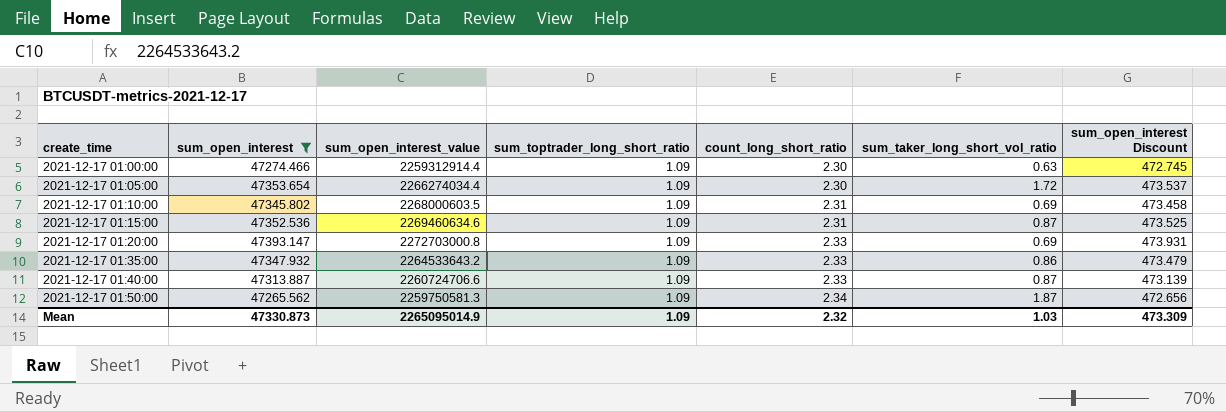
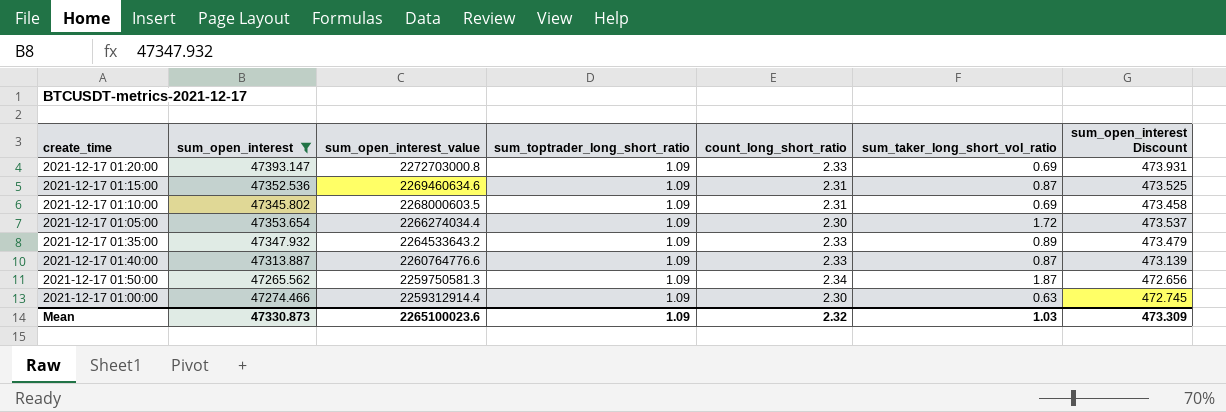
row order: create_time ascending -> sum_open_interest_value descending
2021-12-17 01:35:00 | sum_taker_long_short_vol_ratio: 0.86 -> 0.89
2021-12-17 01:40:00 | sum_open_interest_value: 2260724706.6 -> 2260764776.6
Mean | sum_open_interest_value: 2265095014.9 -> 2265100023.6

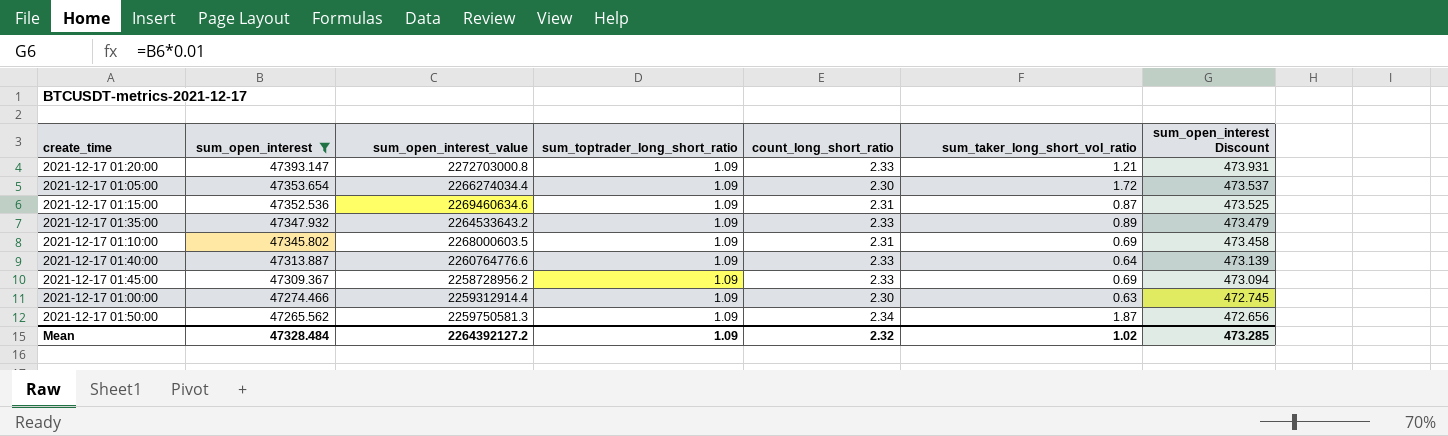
row order: sum_open_interest_value descending -> sum_open_interest descending
2021-12-17 01:20:00 | sum_taker_long_short_vol_ratio: 0.69 -> 1.21
2021-12-17 01:40:00 | sum_taker_long_short_vol_ratio: 0.87 -> 0.64
row 2021-12-17 01:45:00: none -> 47309.367 | 2258728956.2 | 1.09 | 2.33 | 0.69 | 473.094
Mean | sum_open_interest: 47330.873 -> 47328.484
Mean | sum_open_interest_value: 2265100023.6 -> 2264392127.2
Mean | sum_taker_long_short_vol_ratio: 1.03 -> 1.02
Mean | sum_open_interest Discount: 473.309 -> 473.285

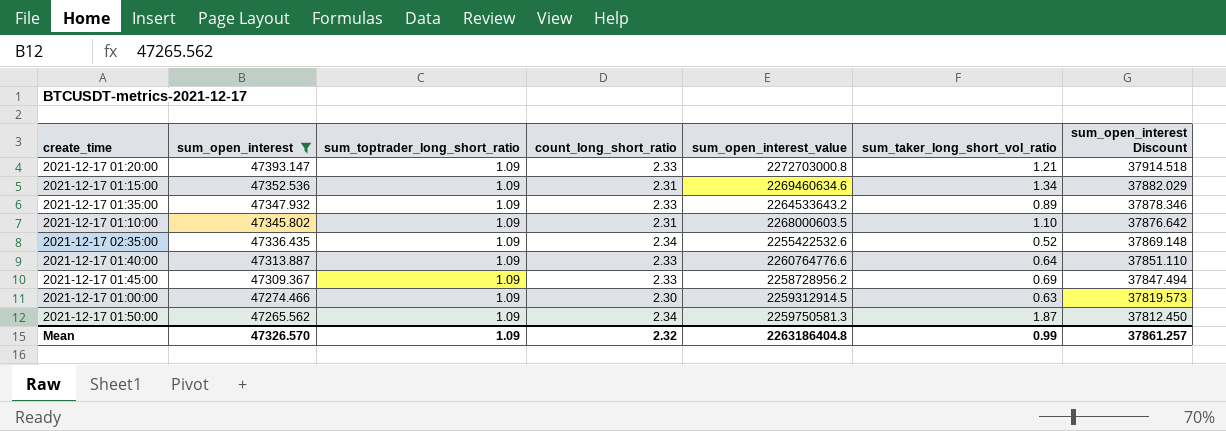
column sum_open_interest_value | position: 3 -> 5
column sum_open_interest Discount | formula: [sum_open_interest] * 0.01 -> [sum_open_interest] * 0.8
row 2021-12-17 01:05:00: 47353.654 | 2266274034.4 | 1.09 | 2.30 | 1.72 | 473.537 -> none
2021-12-17 01:15:00 | sum_taker_long_short_vol_ratio: 0.87 -> 1.34
2021-12-17 01:10:00 | sum_taker_long_short_vol_ratio: 0.69 -> 1.10
row 2021-12-17 02:35:00: none -> 47336.435 | 1.09 | 2.34 | 2255422532.6 | 0.52 | 37869.148
2021-12-17 01:00:00 | sum_open_interest_value: 2259312914.4 -> 2259312914.5
Mean | sum_open_interest: 47328.484 -> 47326.570
Mean | sum_open_interest_value: 2264392127.2 -> 2263186404.8
Mean | sum_taker_long_short_vol_ratio: 1.02 -> 0.99
Mean | sum_open_interest Discount: 473.285 -> 37861.257

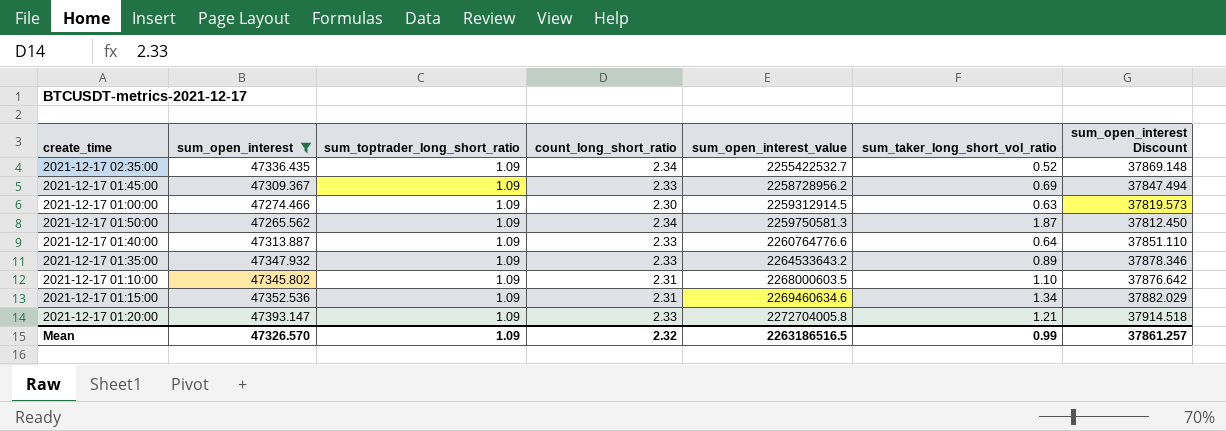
row order: sum_open_interest descending -> sum_open_interest_value ascending
2021-12-17 02:35:00 | sum_open_interest_value: 2255422532.6 -> 2255422532.7
2021-12-17 01:20:00 | sum_open_interest_value: 2272703000.8 -> 2272704005.8
Mean | sum_open_interest_value: 2263186404.8 -> 2263186516.5

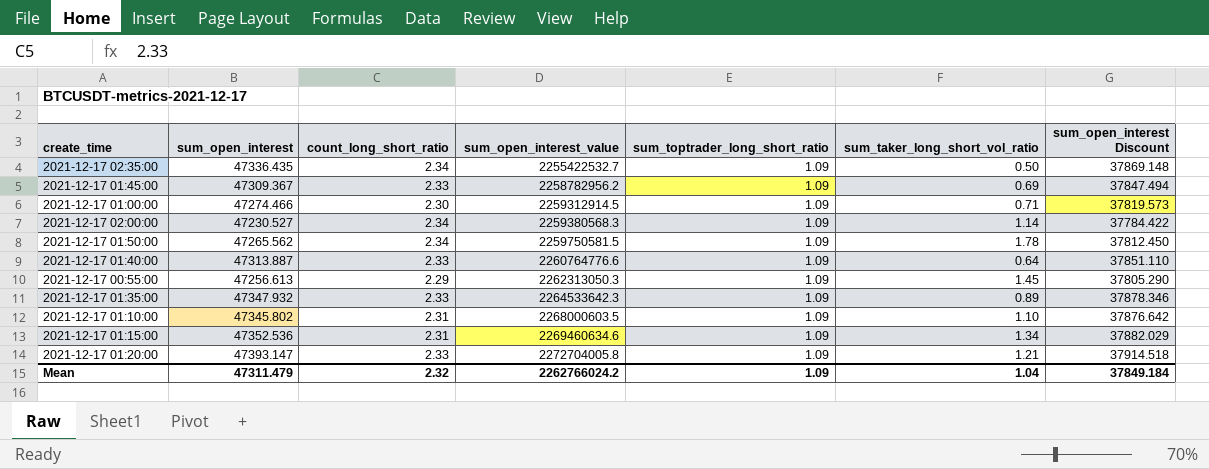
filter: sum_open_interest >= 47265.562 -> none
column sum_toptrader_long_short_ratio | position: 3 -> 5
2021-12-17 02:35:00 | sum_taker_long_short_vol_ratio: 0.52 -> 0.50
2021-12-17 01:45:00 | sum_open_interest_value: 2258728956.2 -> 2258782956.2
2021-12-17 01:00:00 | sum_taker_long_short_vol_ratio: 0.63 -> 0.71
2021-12-17 01:50:00 | sum_open_interest_value: 2259750581.3 -> 2259750581.5
2021-12-17 01:50:00 | sum_taker_long_short_vol_ratio: 1.87 -> 1.78
2021-12-17 01:35:00 | sum_open_interest_value: 2264533643.2 -> 2264533642.3
Mean | sum_open_interest: 47326.570 -> 47311.479
Mean | sum_open_interest_value: 2263186516.5 -> 2262766024.2
Mean | sum_taker_long_short_vol_ratio: 0.99 -> 1.04
Mean | sum_open_interest Discount: 37861.257 -> 37849.184

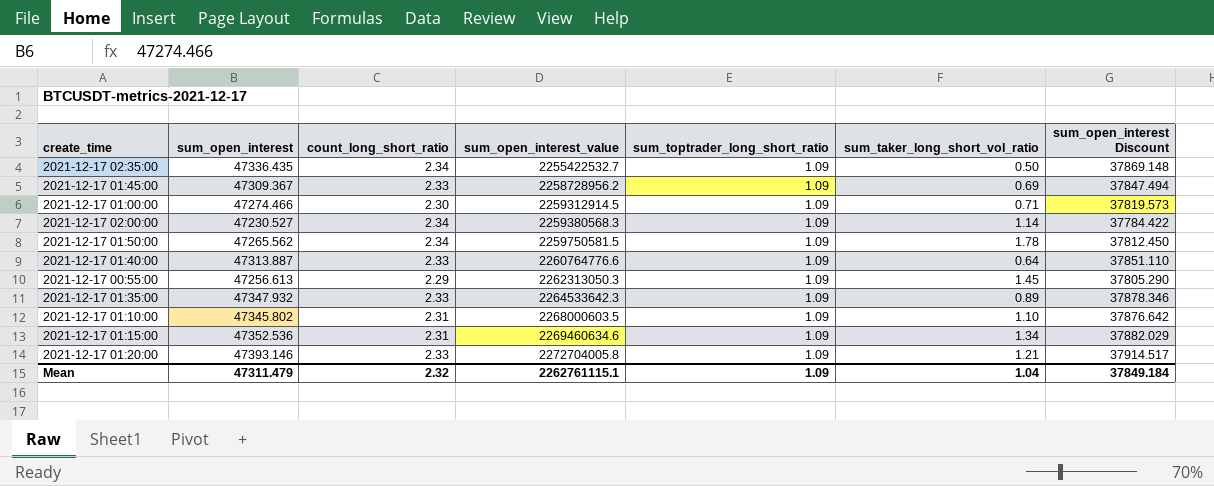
2021-12-17 01:45:00 | sum_open_interest_value: 2258782956.2 -> 2258728956.2
2021-12-17 01:20:00 | sum_open_interest: 47393.147 -> 47393.146
2021-12-17 01:20:00 | sum_open_interest Discount: 37914.518 -> 37914.517
Mean | sum_open_interest_value: 2262766024.2 -> 2262761115.1

